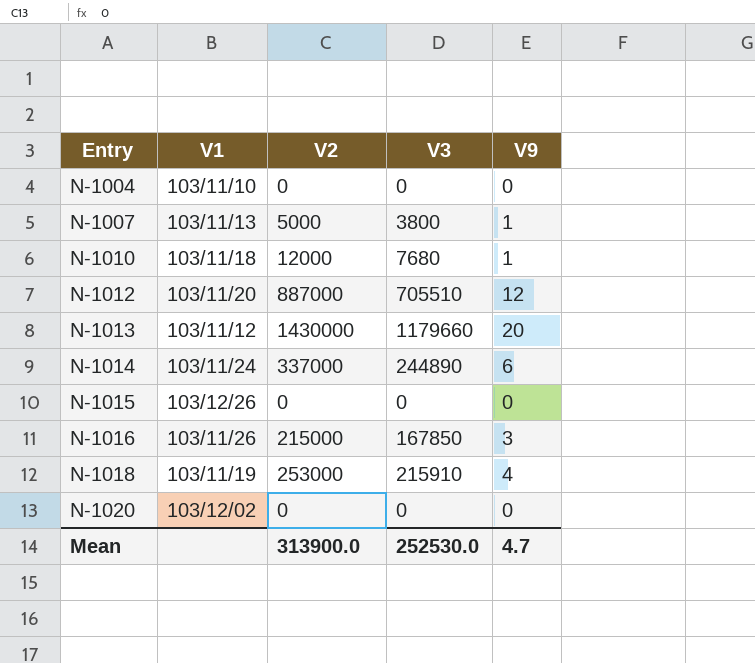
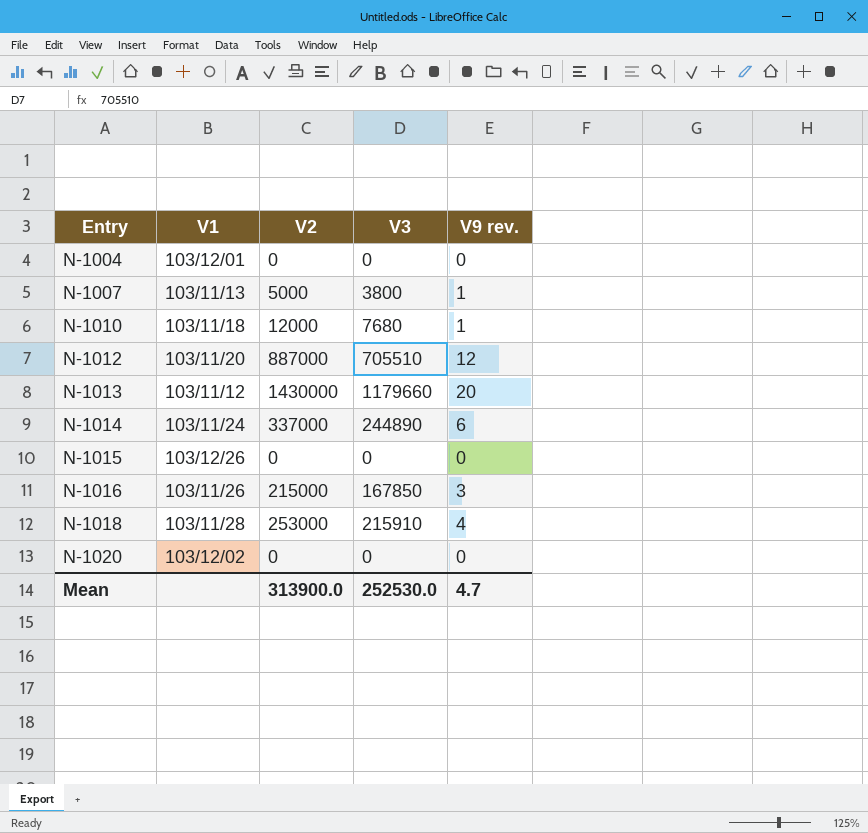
column name: V9 -> V9 rev.
N-1004 | V1: 103/11/10 -> 103/12/01
N-1018 | V1: 103/11/19 -> 103/11/28

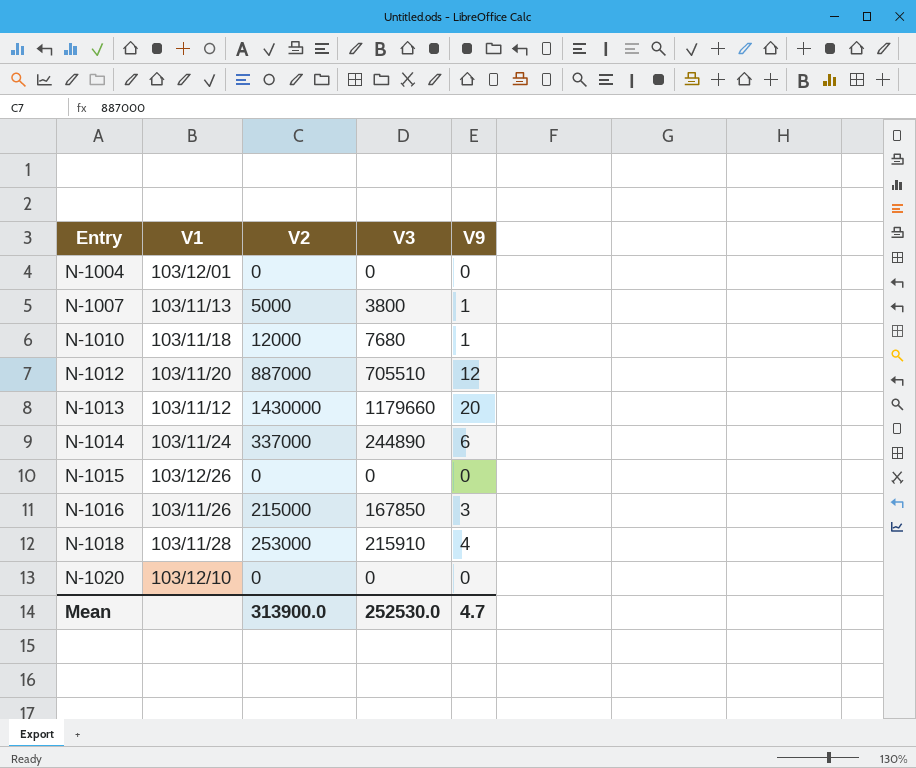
column name: V9 rev. -> V9
N-1020 | V1: 103/12/02 -> 103/12/10

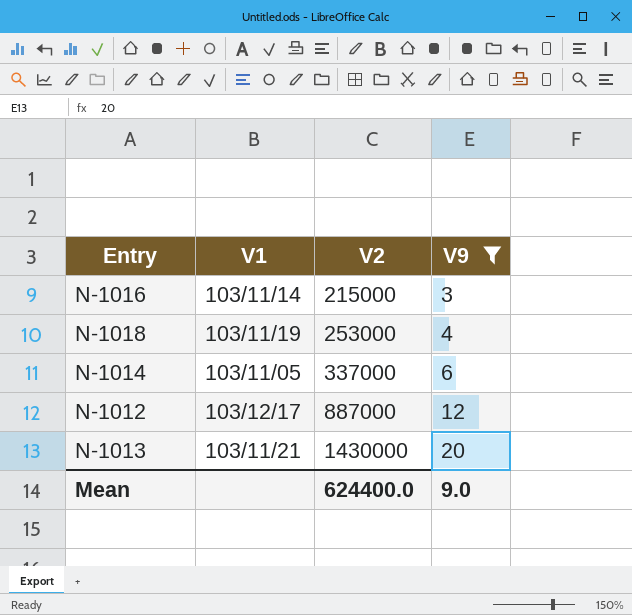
filter: none -> V9 >= 3
row order: Entry ascending -> V2 ascending
column V3 | position: 4 -> none
N-1016 | V1: 103/11/26 -> 103/11/14
N-1018 | V1: 103/11/28 -> 103/11/19
N-1014 | V1: 103/11/24 -> 103/11/05
N-1012 | V1: 103/11/20 -> 103/12/17
N-1013 | V1: 103/11/12 -> 103/11/21
Mean | V2: 313900.0 -> 624400.0
Mean | V9: 4.7 -> 9.0

